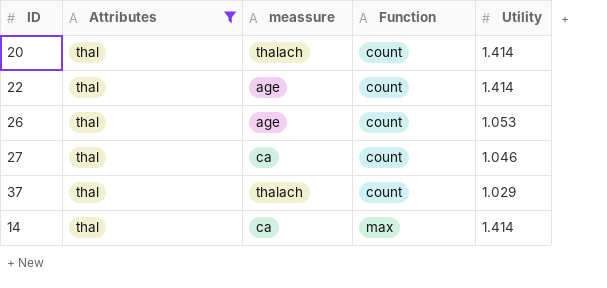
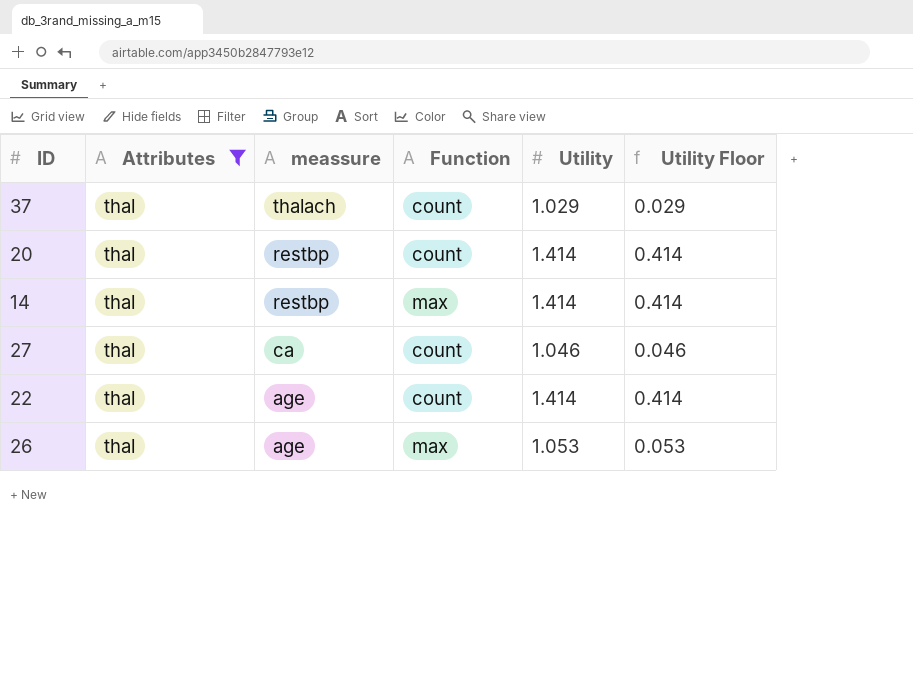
row order: Function ascending -> meassure descending
column Utility Floor | formula: none -> [Utility] - 1
20 | meassure: thalach -> restbp
14 | meassure: ca -> restbp
26 | Function: count -> max

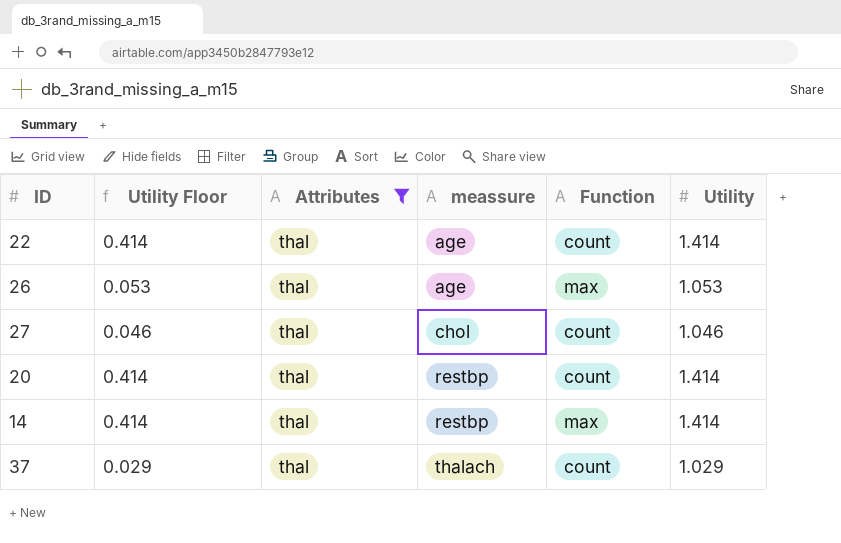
row order: meassure descending -> meassure ascending
column Utility Floor | position: 6 -> 2
27 | meassure: ca -> chol

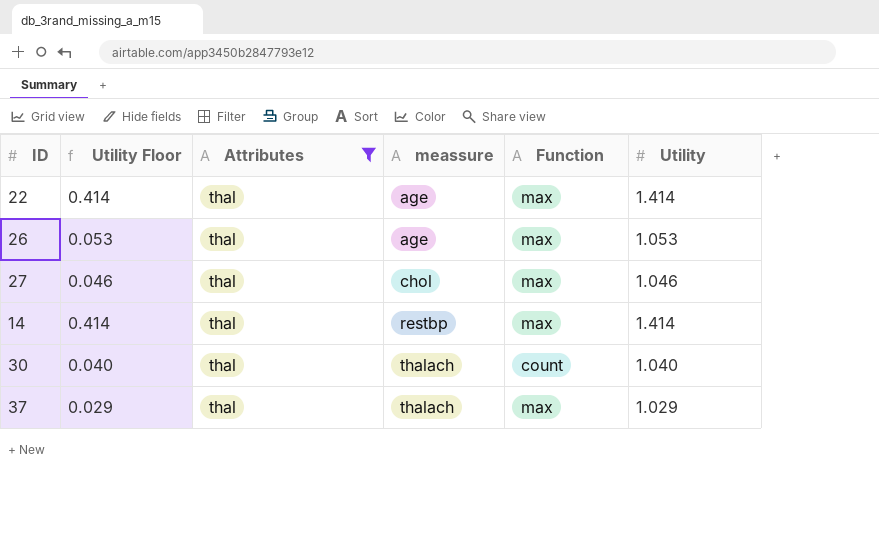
row 20: 0.414 | thal | restbp | count | 1.414 -> none
22 | Function: count -> max
27 | Function: count -> max
row 30: none -> 0.040 | thal | thalach | count | 1.040
37 | Function: count -> max

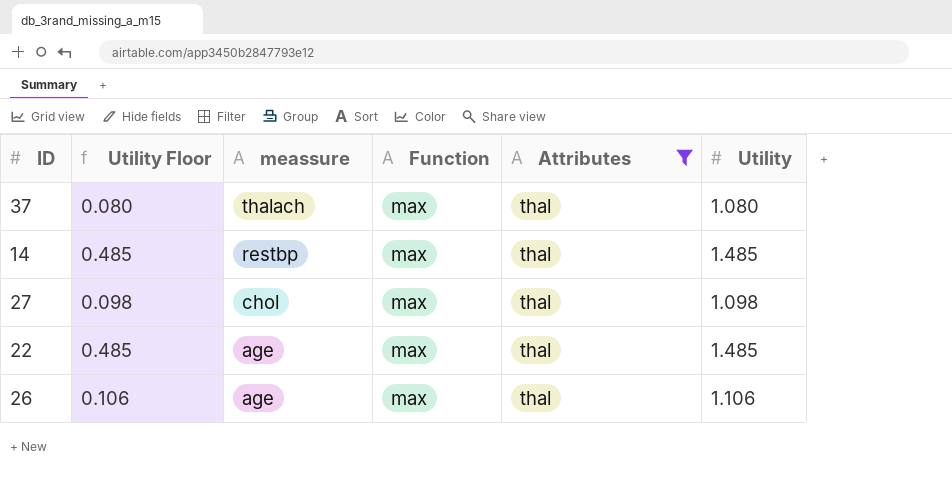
row order: meassure ascending -> meassure descending
column Attributes | position: 3 -> 5
row 30: 0.040 | thal | thalach | count | 1.040 -> none
37 | Utility Floor: 0.029 -> 0.080
37 | Utility: 1.029 -> 1.080
14 | Utility Floor: 0.414 -> 0.485
14 | Utility: 1.414 -> 1.485
27 | Utility Floor: 0.046 -> 0.098
27 | Utility: 1.046 -> 1.098
22 | Utility Floor: 0.414 -> 0.485
22 | Utility: 1.414 -> 1.485
26 | Utility Floor: 0.053 -> 0.106
26 | Utility: 1.053 -> 1.106

